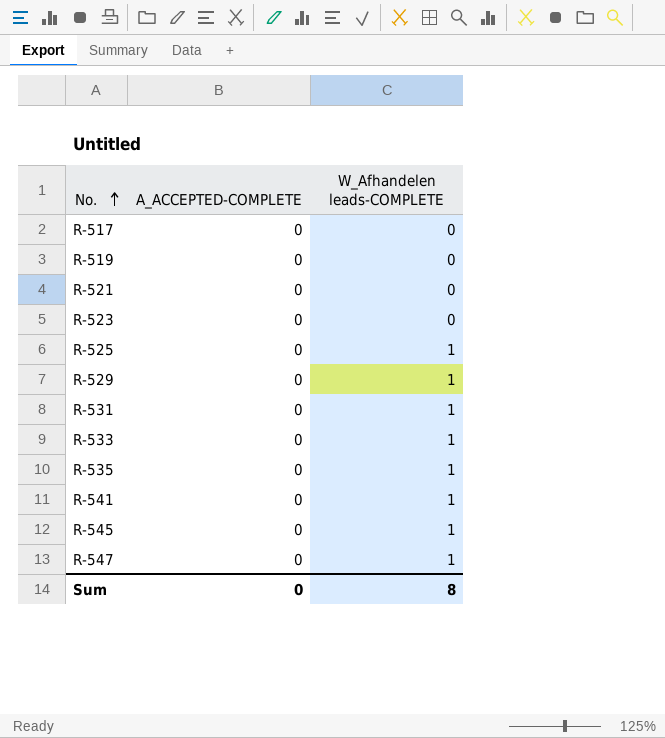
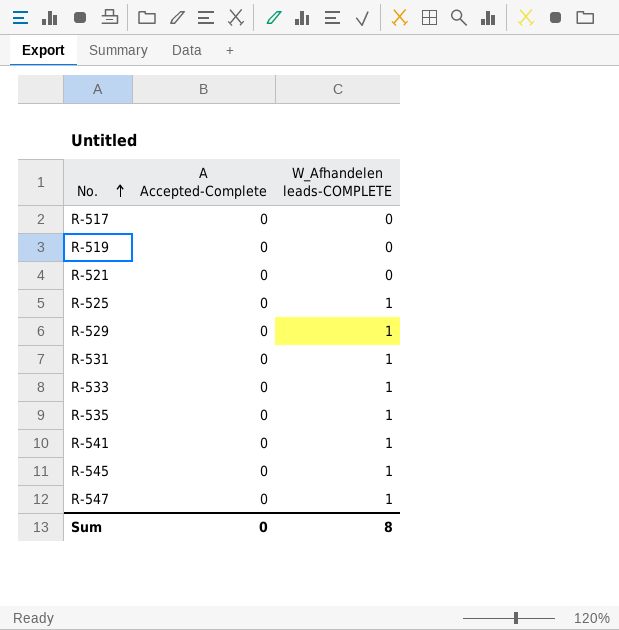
column name: A_ACCEPTED-COMPLETE -> A Accepted-Complete
row R-523: 0 | 0 -> none

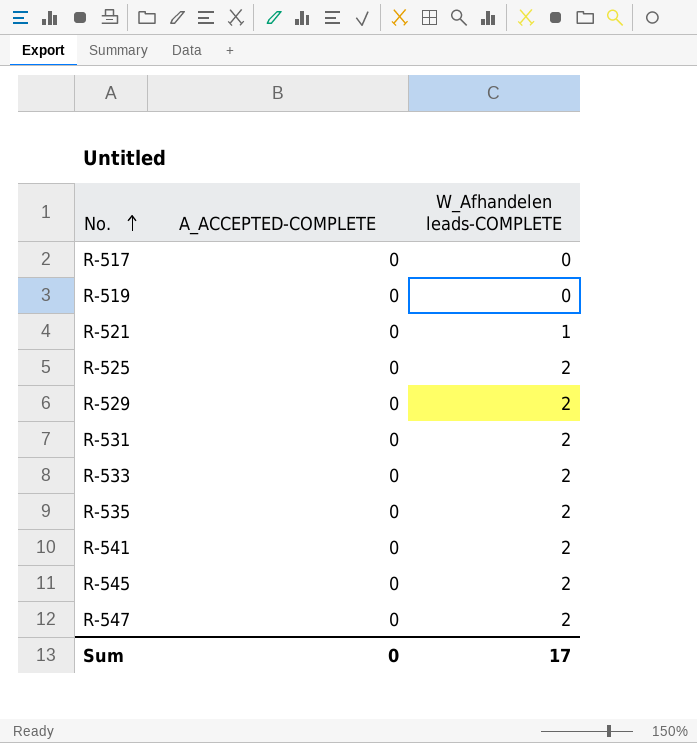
column name: A Accepted-Complete -> A_ACCEPTED-COMPLETE
R-521 | W_Afhandelen leads-COMPLETE: 0 -> 1
R-525 | W_Afhandelen leads-COMPLETE: 1 -> 2
R-529 | W_Afhandelen leads-COMPLETE: 1 -> 2
R-531 | W_Afhandelen leads-COMPLETE: 1 -> 2
R-533 | W_Afhandelen leads-COMPLETE: 1 -> 2
R-535 | W_Afhandelen leads-COMPLETE: 1 -> 2
R-541 | W_Afhandelen leads-COMPLETE: 1 -> 2
R-545 | W_Afhandelen leads-COMPLETE: 1 -> 2
R-547 | W_Afhandelen leads-COMPLETE: 1 -> 2
Sum | W_Afhandelen leads-COMPLETE: 8 -> 17

